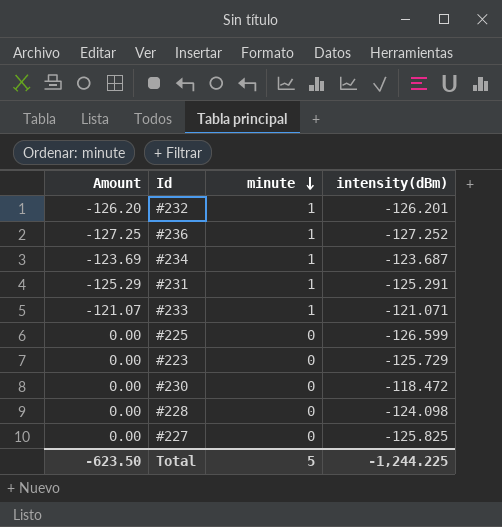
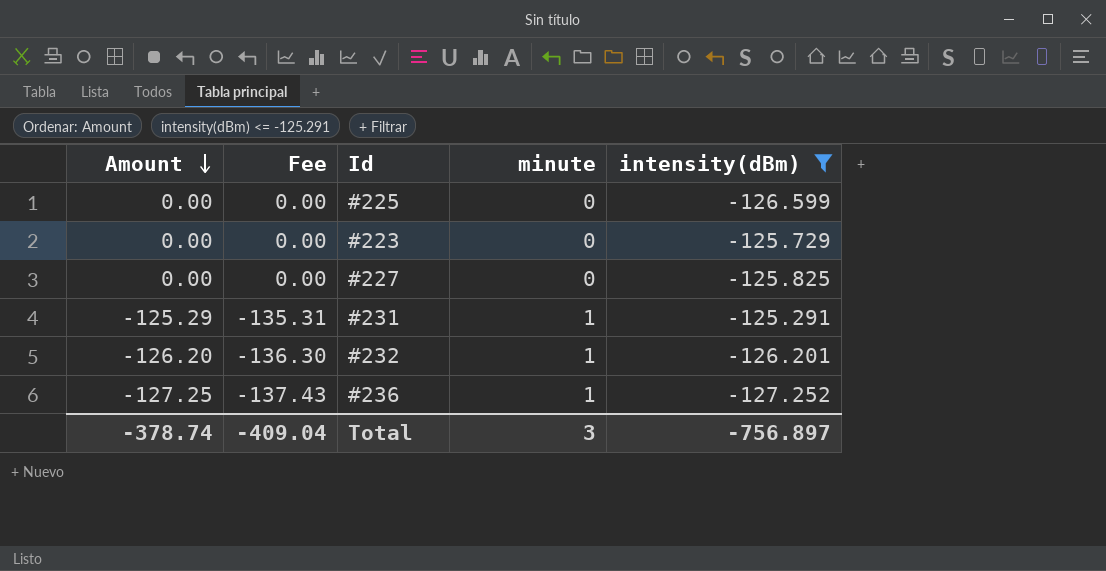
filter: none -> intensity(dBm) <= -125.291
row order: minute descending -> Amount descending
column Fee | formula: none -> [Amount] * 1.08
Total | Amount: -623.50 -> -378.74
Total | minute: 5 -> 3
Total | intensity(dBm): -1,244.225 -> -756.897

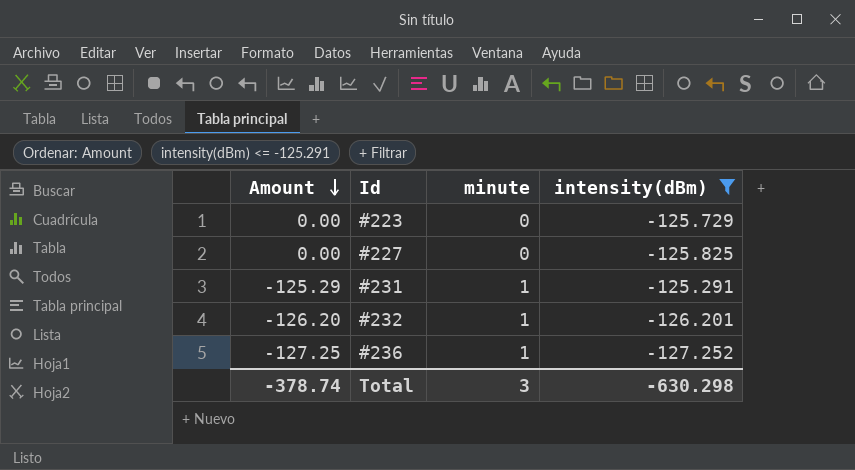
column Fee | formula: [Amount] * 1.08 -> none
row #225: 0.00 | 0.00 | 0 | -126.599 -> none
Total | intensity(dBm): -756.897 -> -630.298

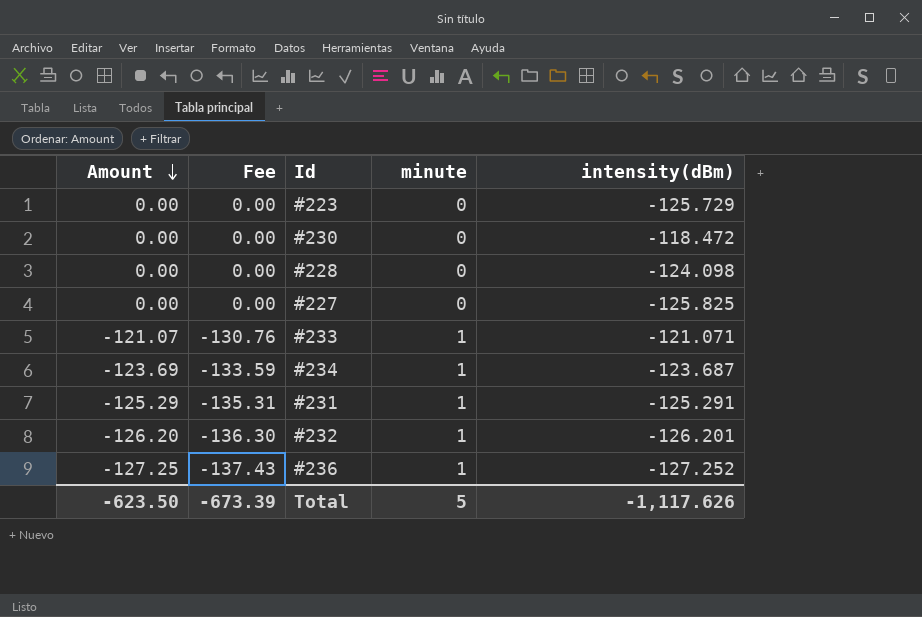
filter: intensity(dBm) <= -125.291 -> none
column Fee | formula: none -> [Amount] * 1.08
Total | Amount: -378.74 -> -623.50
Total | minute: 3 -> 5
Total | intensity(dBm): -630.298 -> -1,117.626

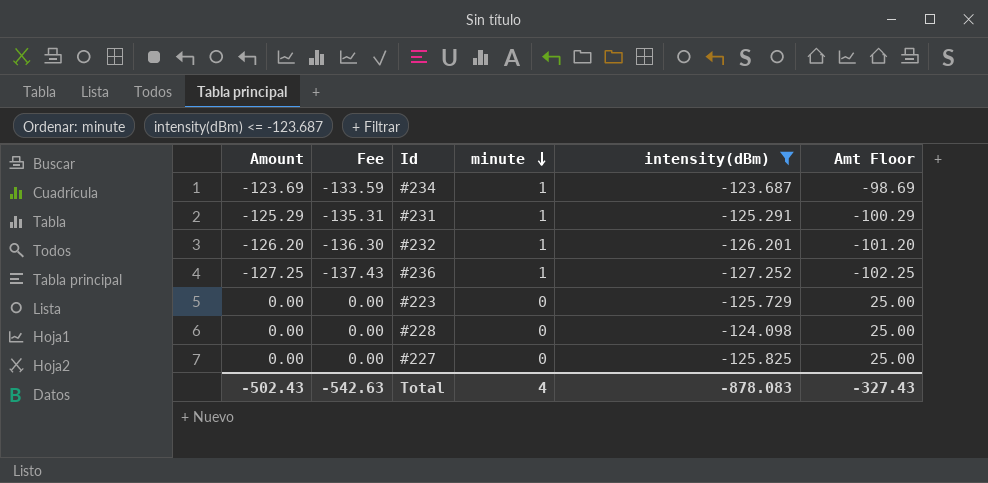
filter: none -> intensity(dBm) <= -123.687
row order: Amount descending -> minute descending
column Amt Floor | formula: none -> [Amount] + 25
Total | Amount: -623.50 -> -502.43
Total | Fee: -673.39 -> -542.63
Total | minute: 5 -> 4
Total | intensity(dBm): -1,117.626 -> -878.083

